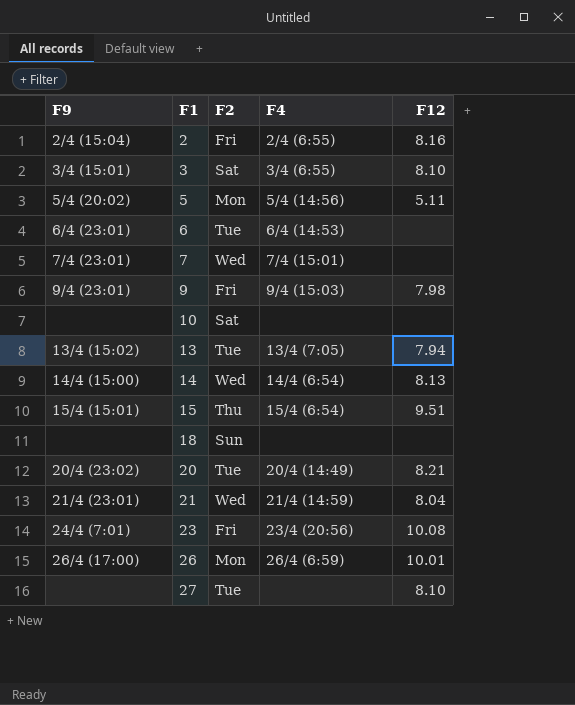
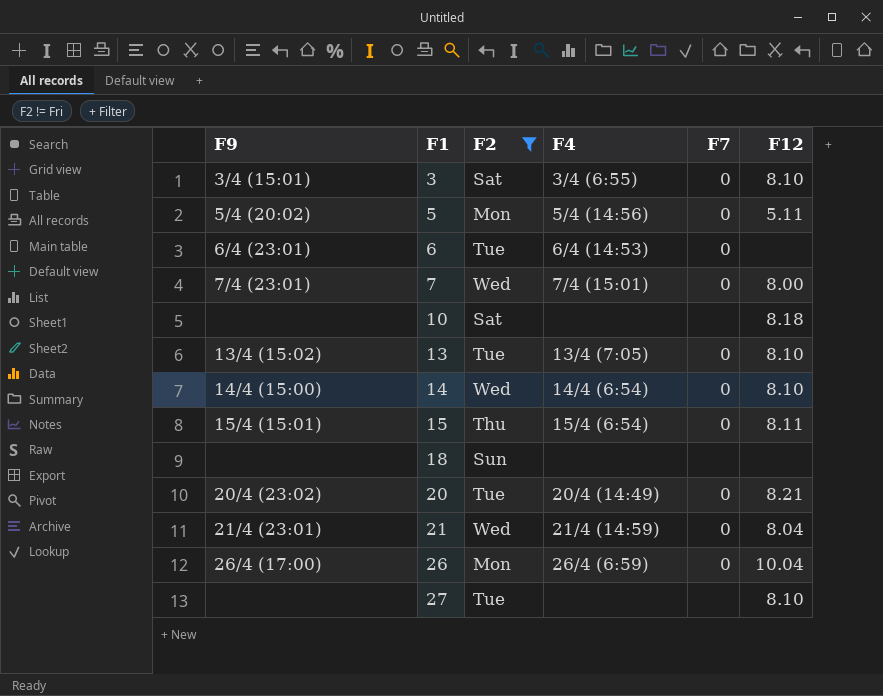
filter: none -> F2 != Fri
column F7 | position: none -> 5
7 | F12: none -> 8.00
10 | F12: none -> 8.18
13 | F12: 7.94 -> 8.10
14 | F12: 8.13 -> 8.10
15 | F12: 9.51 -> 8.11
26 | F12: 10.01 -> 10.04

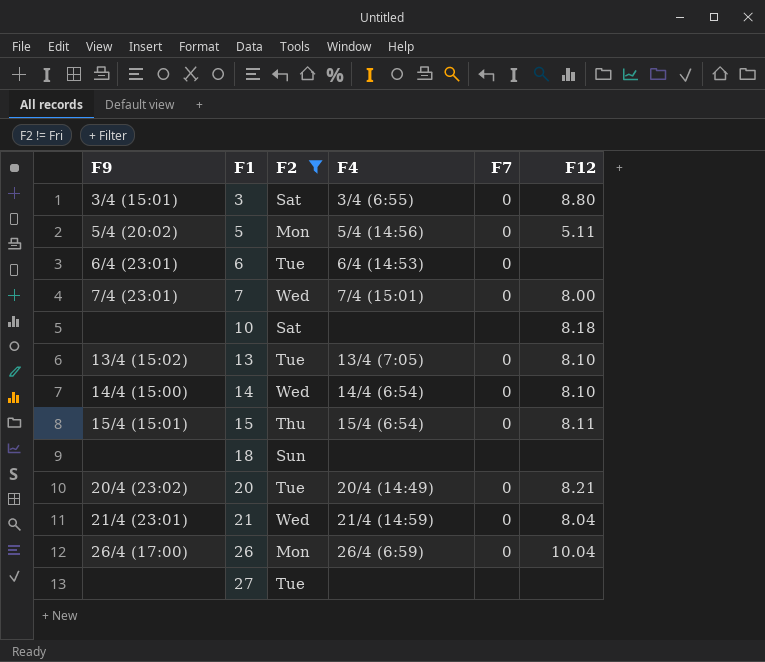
3 | F12: 8.10 -> 8.80
27 | F12: 8.10 -> none

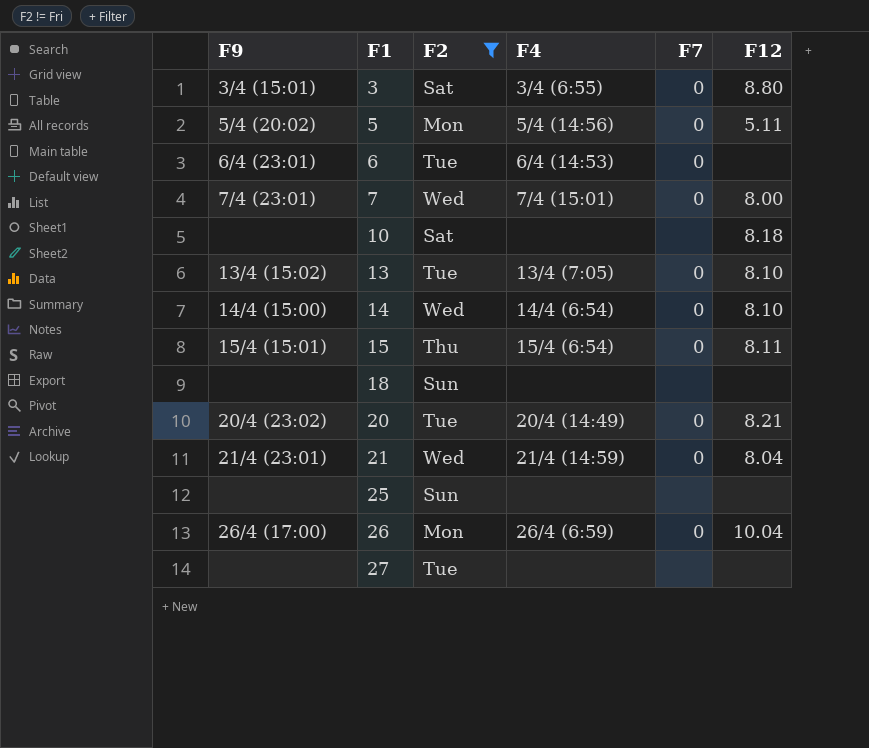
row 25: none -> none | Sun | none | none | none

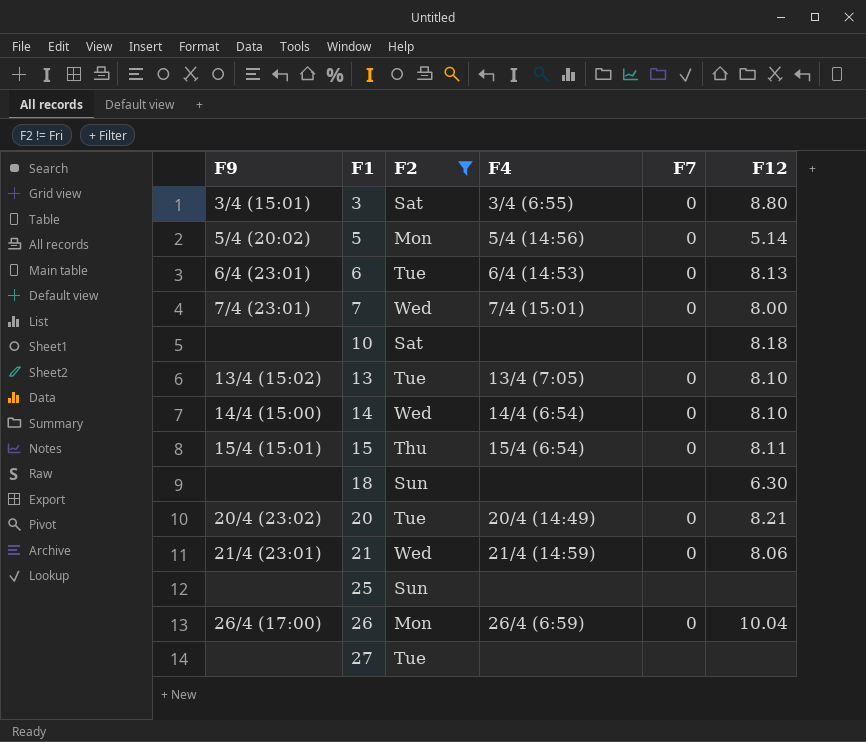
5 | F12: 5.11 -> 5.14
6 | F12: none -> 8.13
18 | F12: none -> 6.30
21 | F12: 8.04 -> 8.06

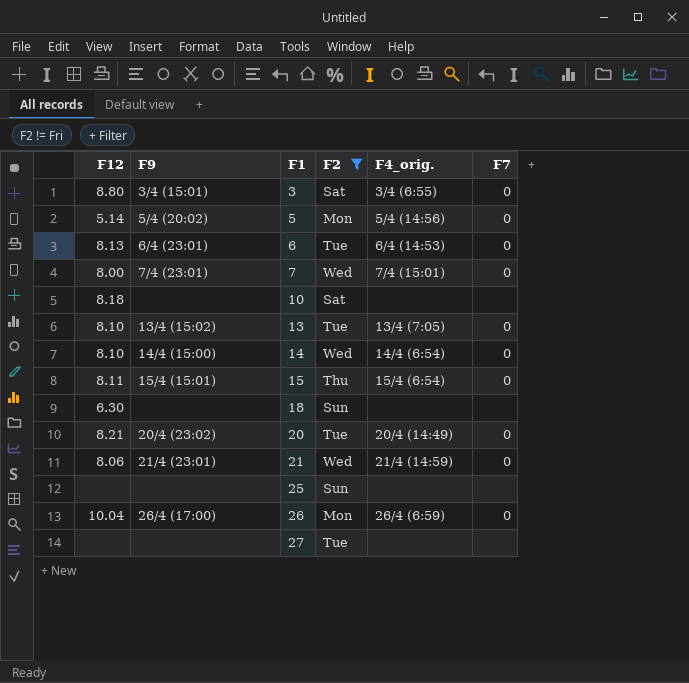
column F12 | position: 6 -> 1
column name: F4 -> F4_orig.

